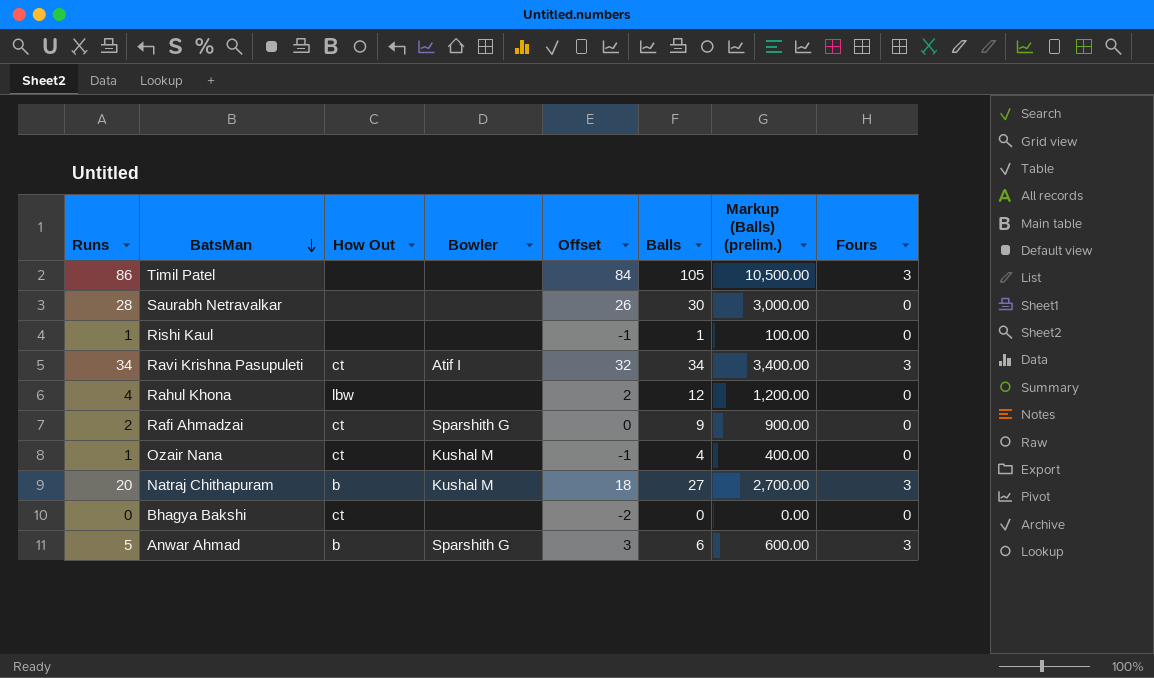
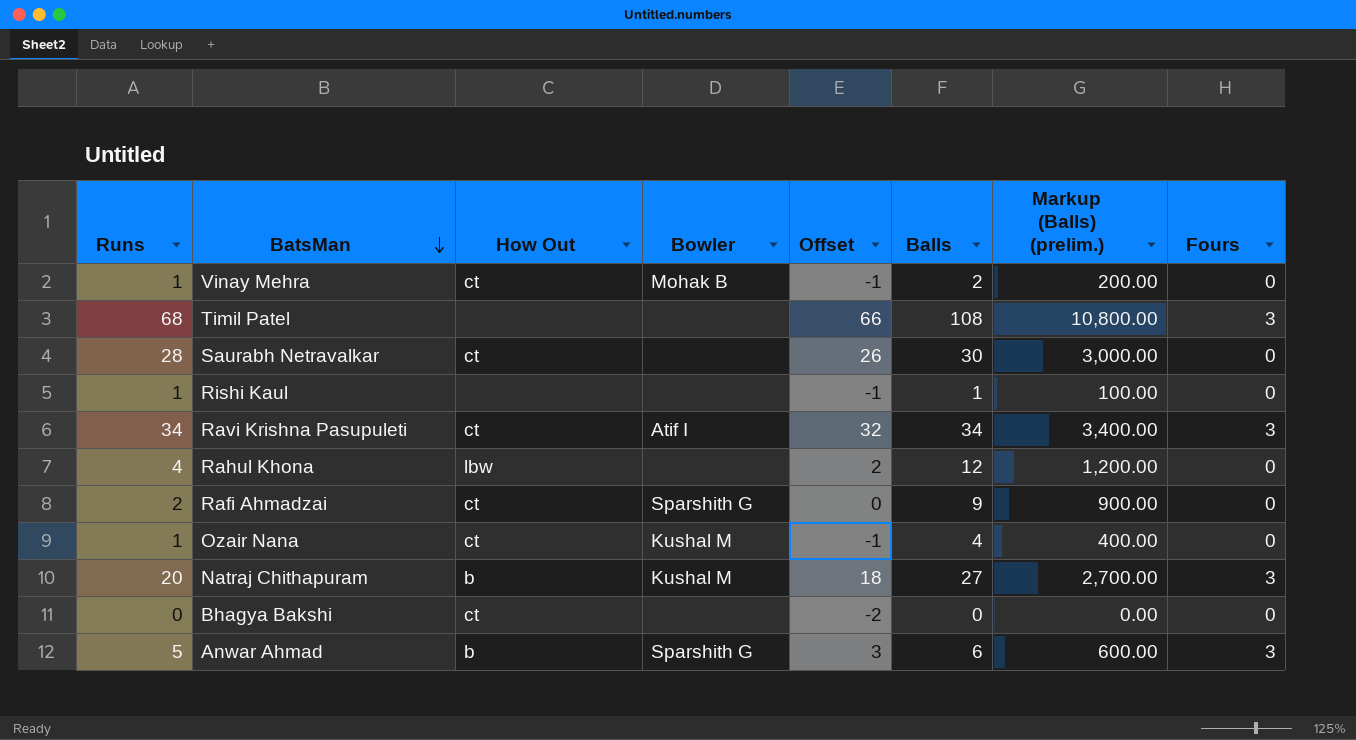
row Vinay Mehra: none -> 1 | ct | Mohak B | -1 | 2 | 200.00 | 0
Timil Patel | Runs: 86 -> 68
Timil Patel | Offset: 84 -> 66
Timil Patel | Balls: 105 -> 108
Timil Patel | Markup (Balls) (prelim.): 10,500.00 -> 10,800.00
Saurabh Netravalkar | How Out: none -> ct

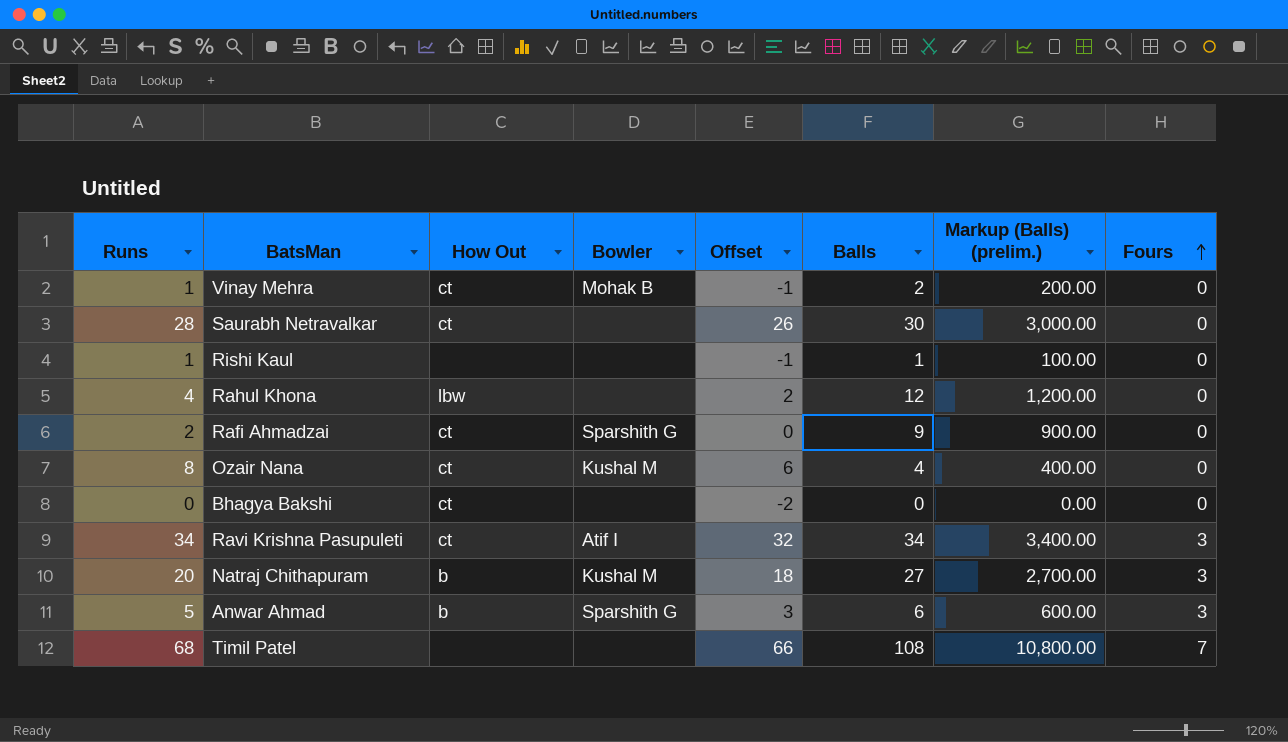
row order: BatsMan descending -> Fours ascending
Ozair Nana | Runs: 1 -> 8
Ozair Nana | Offset: -1 -> 6
Timil Patel | Fours: 3 -> 7

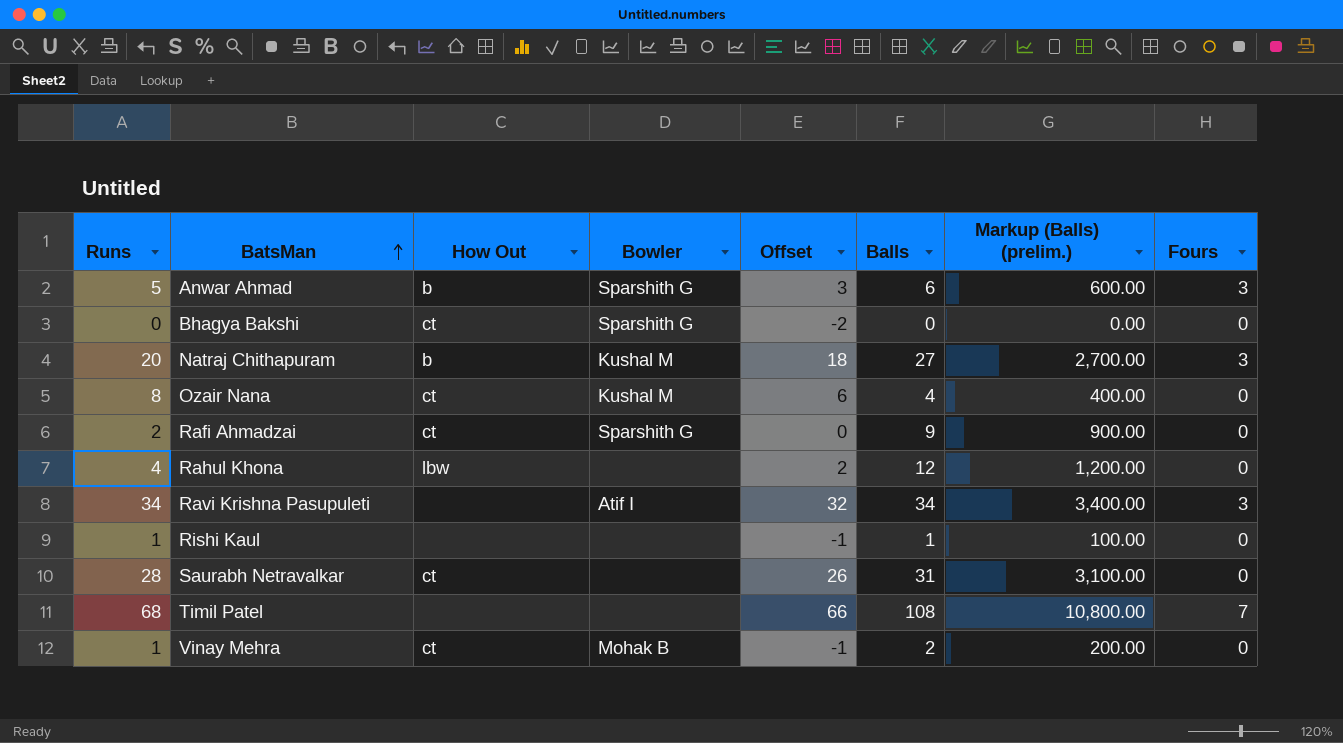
row order: Fours ascending -> BatsMan ascending
Bhagya Bakshi | Bowler: none -> Sparshith G
Ravi Krishna Pasupuleti | How Out: ct -> none
Saurabh Netravalkar | Balls: 30 -> 31
Saurabh Netravalkar | Markup (Balls) (prelim.): 3,000.00 -> 3,100.00

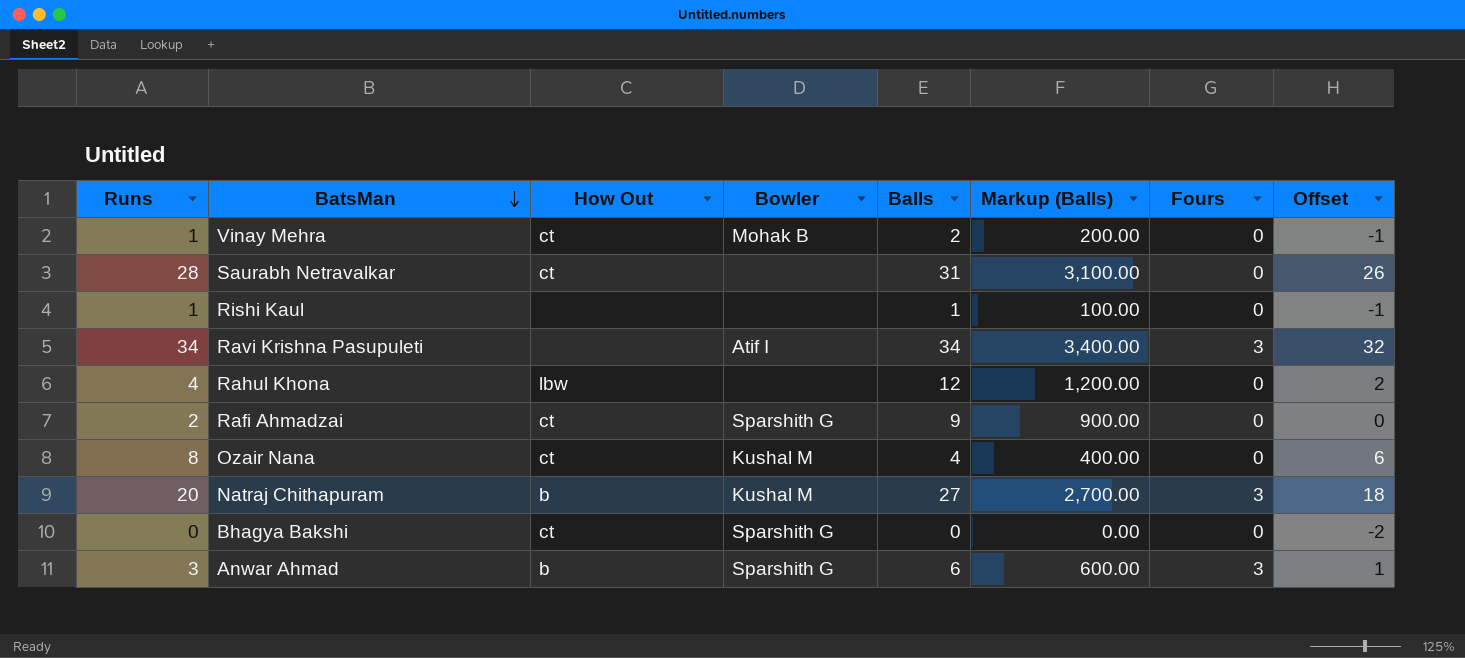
row order: BatsMan ascending -> BatsMan descending
column name: Markup (Balls) (prelim.) -> Markup (Balls)
column Offset | position: 5 -> 8
row Timil Patel: 68 | none | none | 66 | 108 | 10,800.00 | 7 -> none
Anwar Ahmad | Runs: 5 -> 3
Anwar Ahmad | Offset: 3 -> 1

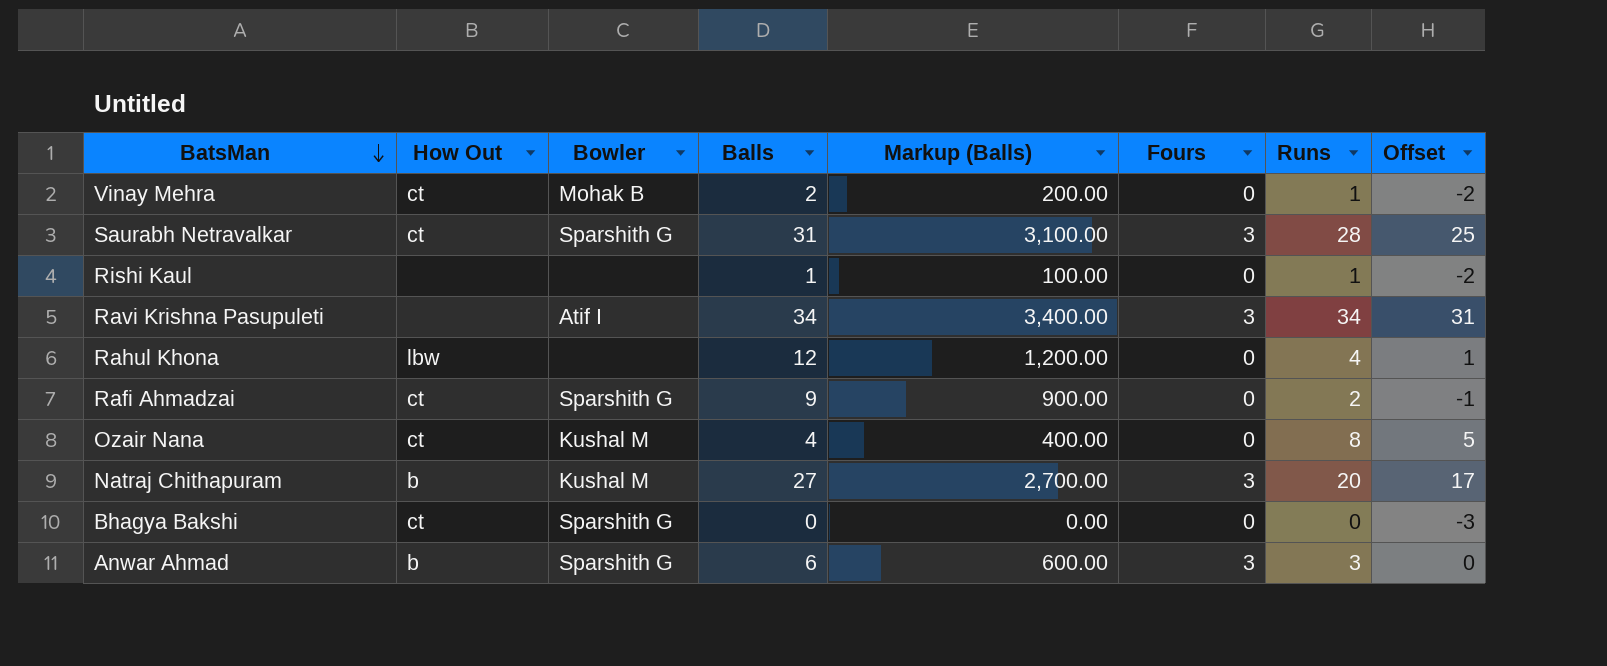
column Runs | position: 1 -> 7
column Offset | formula: [Runs] - 2 -> [Runs] - 3
Saurabh Netravalkar | Bowler: none -> Sparshith G
Saurabh Netravalkar | Fours: 0 -> 3

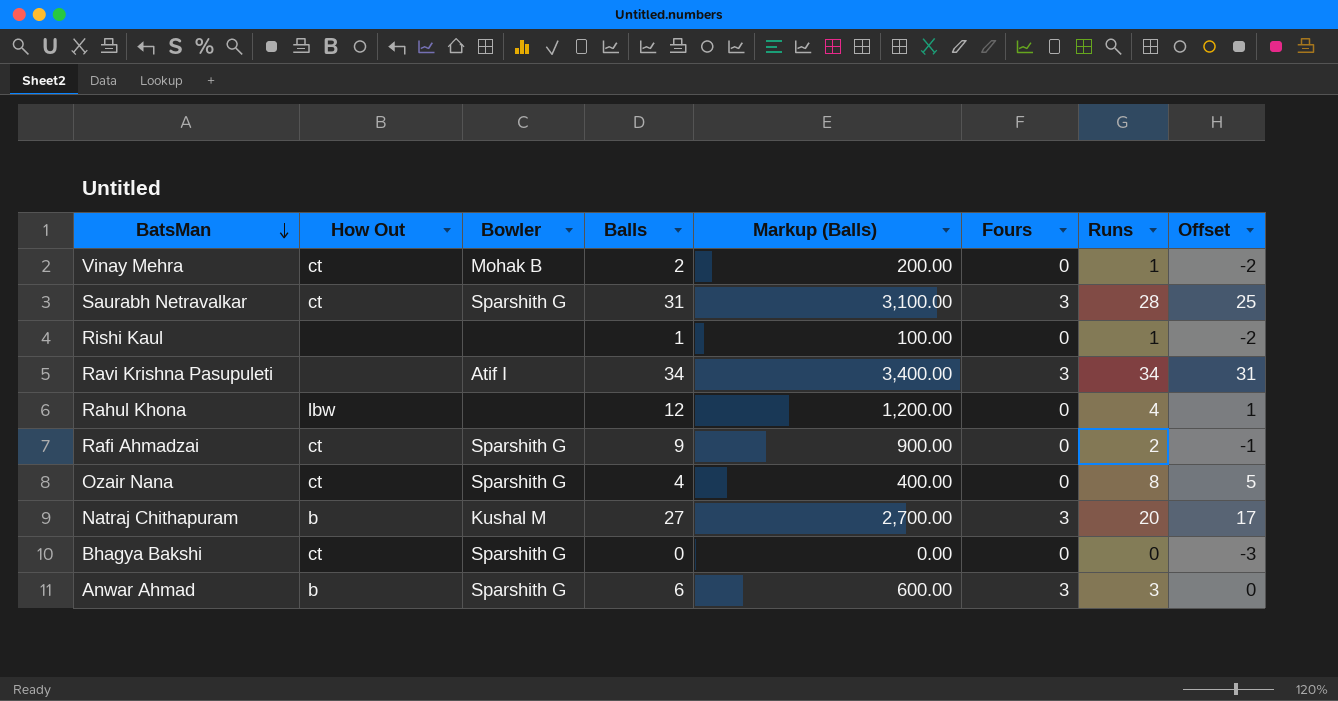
Ozair Nana | Bowler: Kushal M -> Sparshith G

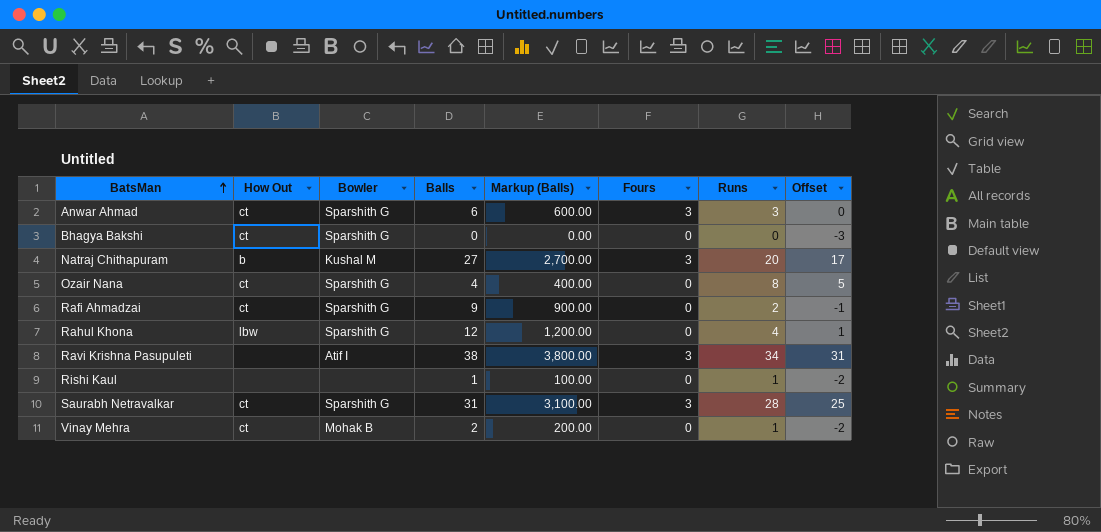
row order: BatsMan descending -> BatsMan ascending
Anwar Ahmad | How Out: b -> ct
Rahul Khona | Bowler: none -> Sparshith G
Ravi Krishna Pasupuleti | Balls: 34 -> 38
Ravi Krishna Pasupuleti | Markup (Balls): 3,400.00 -> 3,800.00

